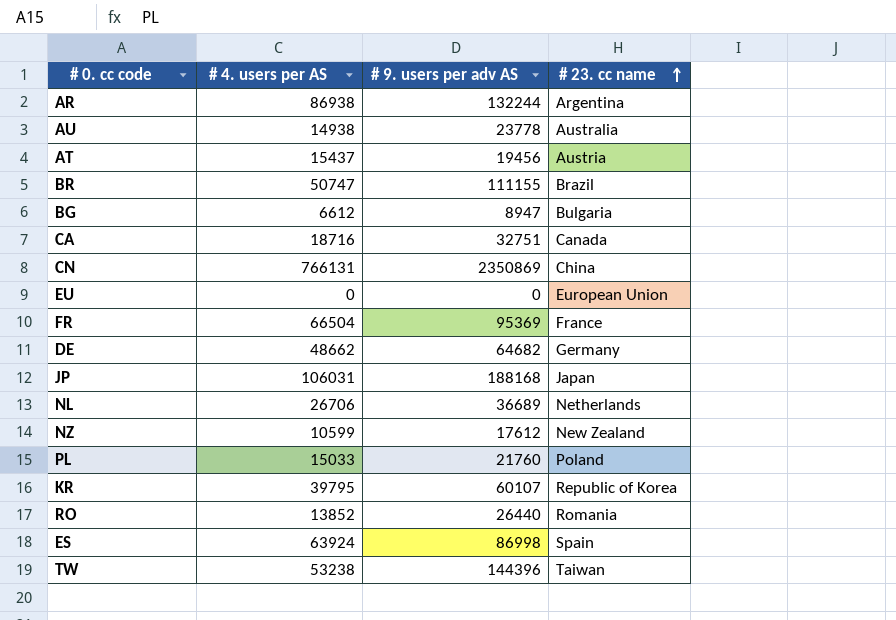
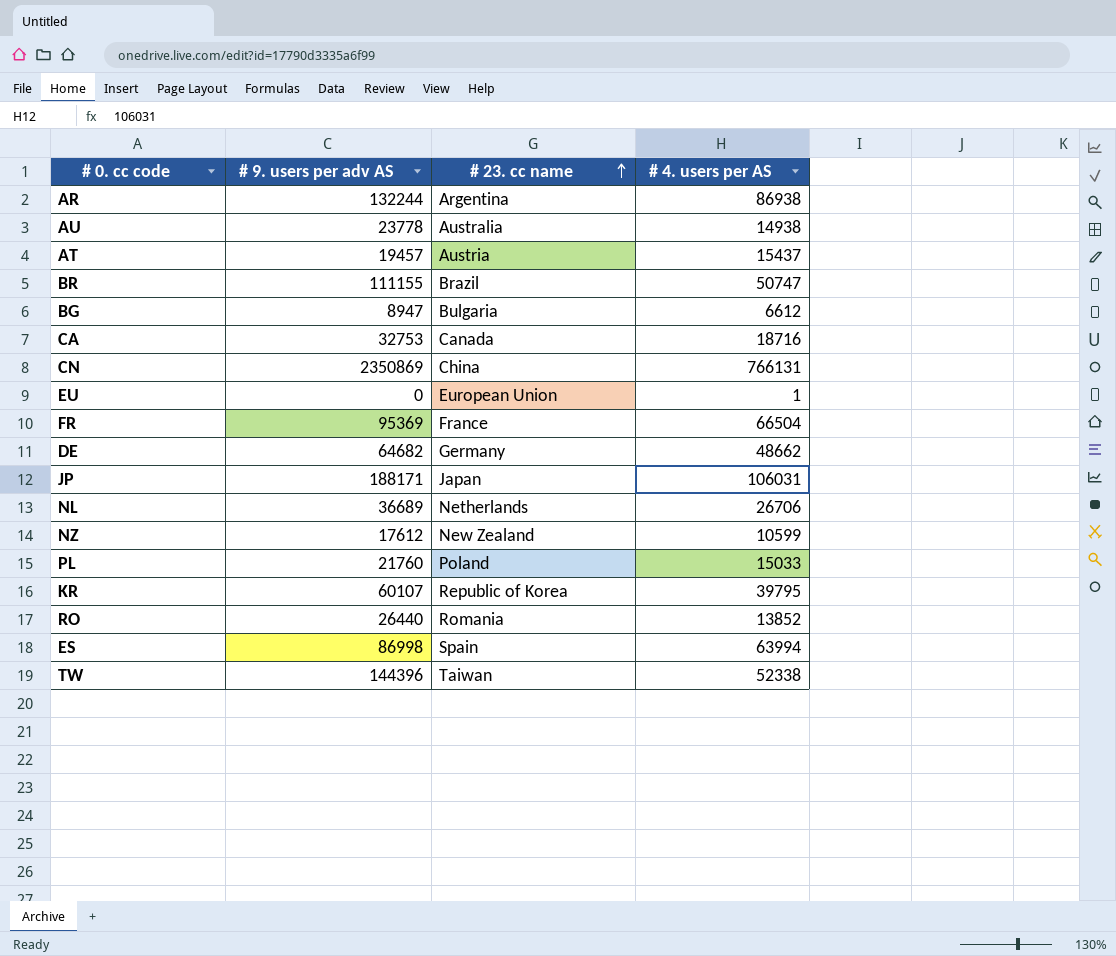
column # 4. users per AS | position: 2 -> 4
AT | # 9. users per adv AS: 19456 -> 19457
CA | # 9. users per adv AS: 32751 -> 32753
EU | # 4. users per AS: 0 -> 1
JP | # 9. users per adv AS: 188168 -> 188171
ES | # 4. users per AS: 63924 -> 63994
TW | # 4. users per AS: 53238 -> 52338

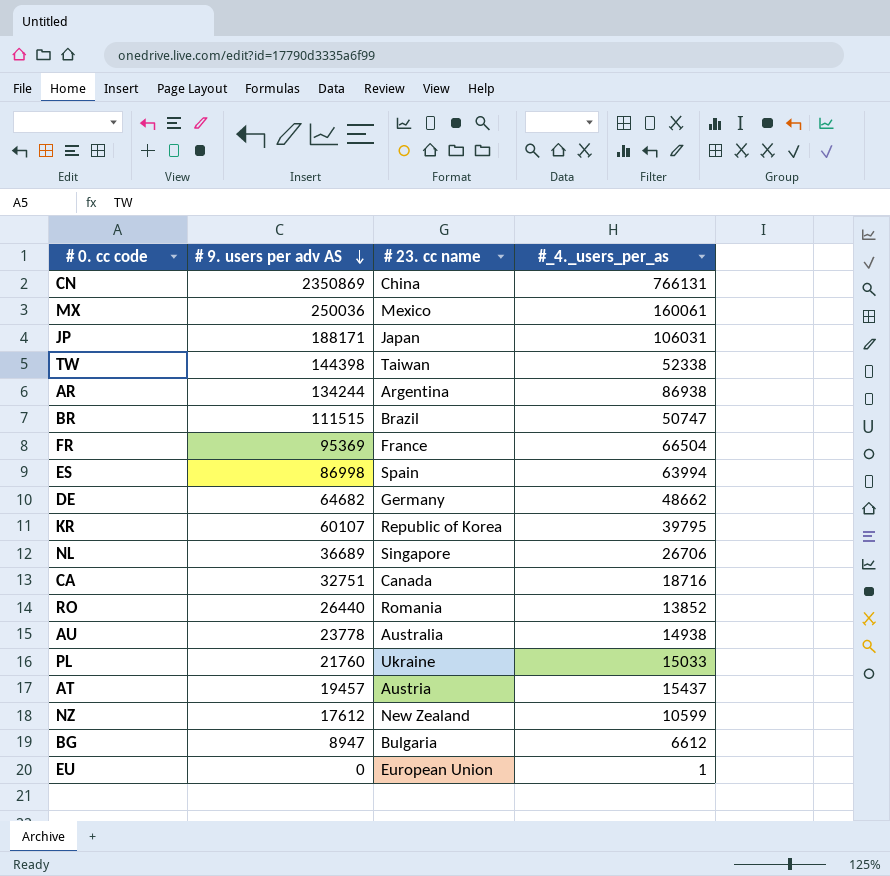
row order: # 23. cc name ascending -> # 9. users per adv AS descending
column name: # 4. users per AS -> #_4._users_per_as
row MX: none -> 250036 | Mexico | 160061
TW | # 9. users per adv AS: 144396 -> 144398
AR | # 9. users per adv AS: 132244 -> 134244
BR | # 9. users per adv AS: 111155 -> 111515
NL | # 23. cc name: Netherlands -> Singapore
CA | # 9. users per adv AS: 32753 -> 32751
PL | # 23. cc name: Poland -> Ukraine

